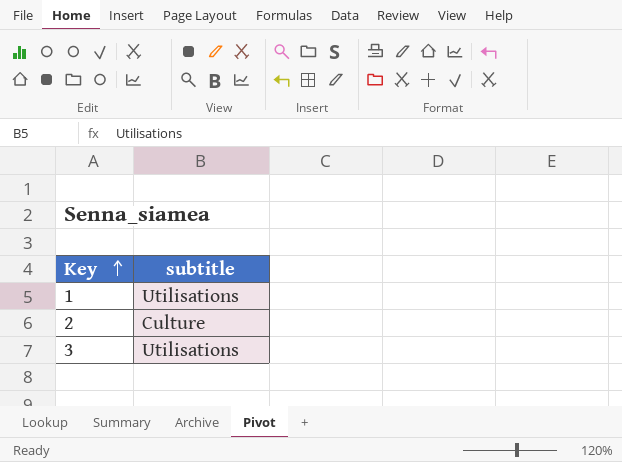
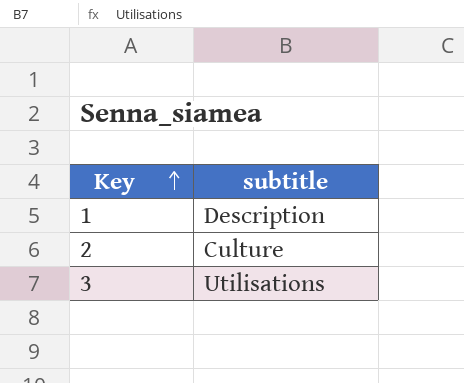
1 | subtitle: Utilisations -> Description

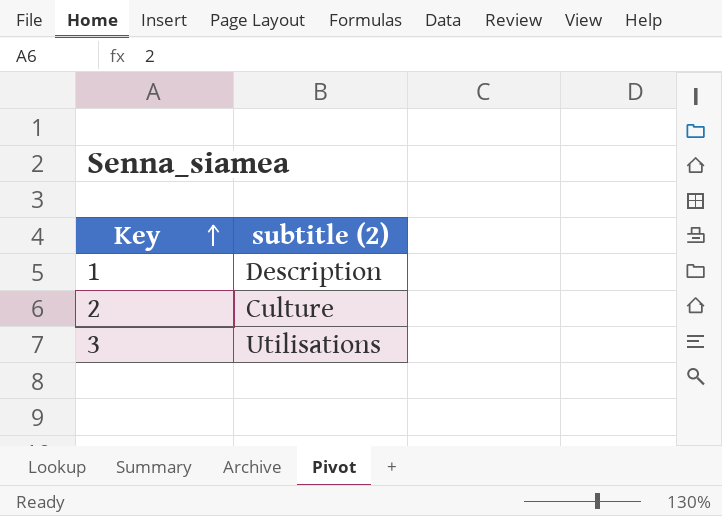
column name: subtitle -> subtitle (2)

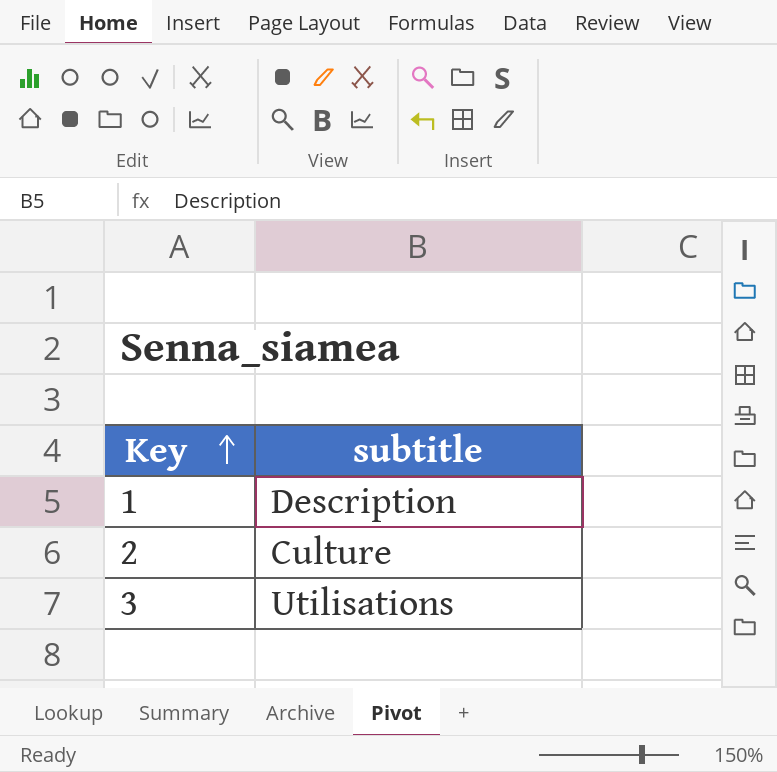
column name: subtitle (2) -> subtitle

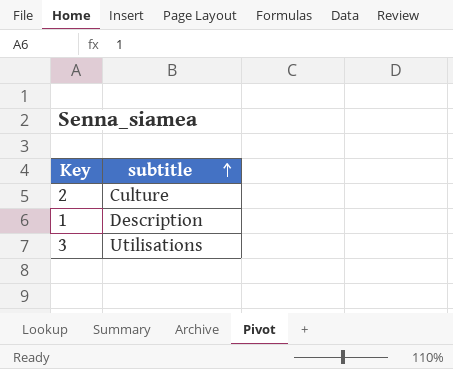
row order: Key ascending -> subtitle ascending

